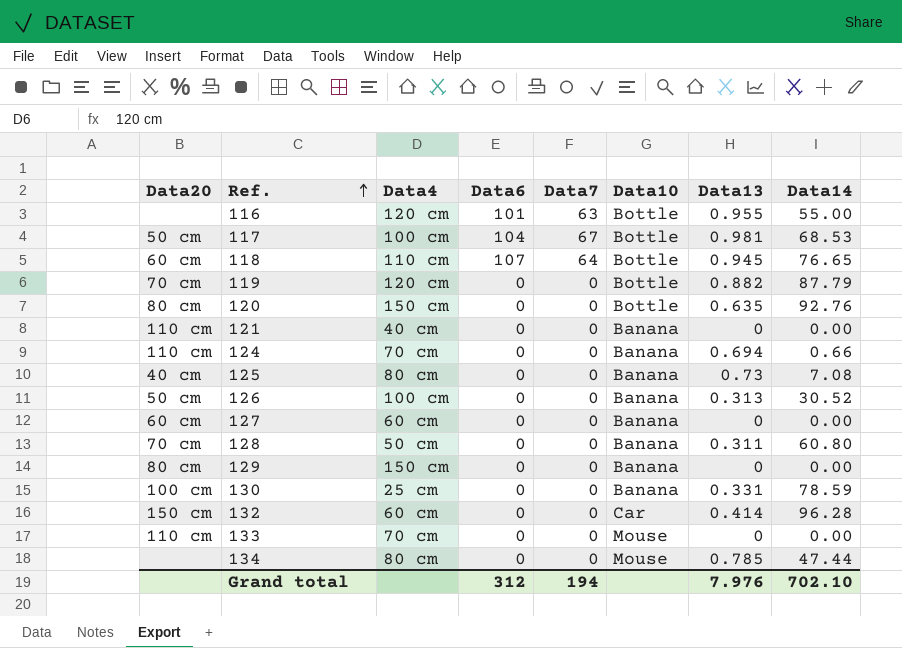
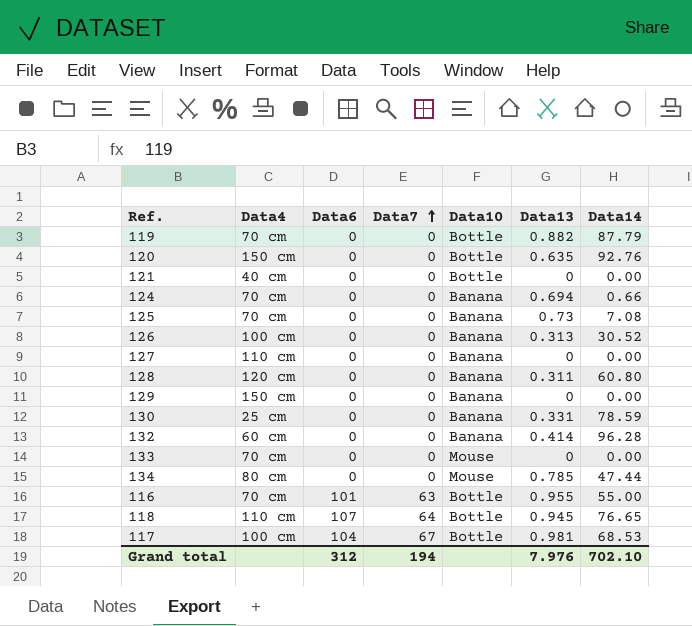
row order: Ref. ascending -> Data7 ascending
column Data20 | position: 1 -> none
119 | Data4: 120 cm -> 70 cm
121 | Data10: Banana -> Bottle
125 | Data4: 80 cm -> 70 cm
127 | Data4: 60 cm -> 110 cm
128 | Data4: 50 cm -> 120 cm
132 | Data10: Car -> Banana
116 | Data4: 120 cm -> 70 cm

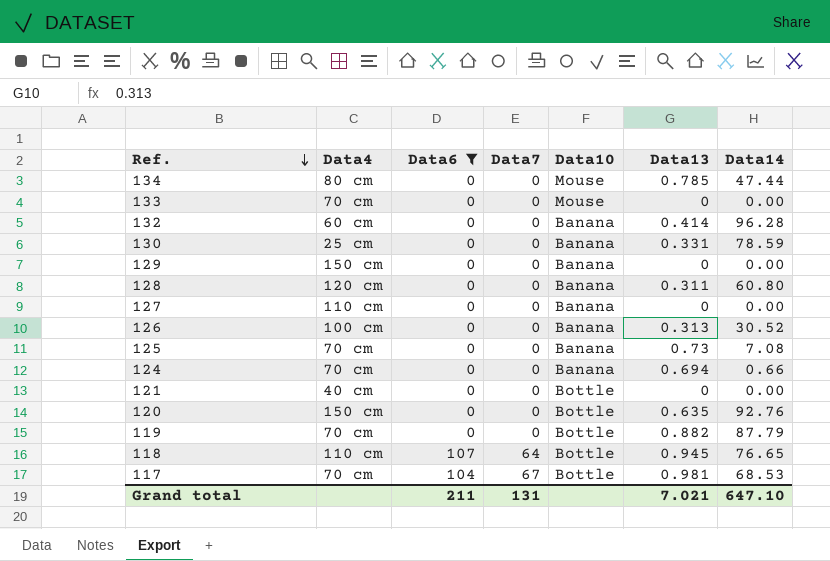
filter: none -> Data6 != 101
row order: Data7 ascending -> Ref. descending
117 | Data4: 100 cm -> 70 cm
Grand total | Data6: 312 -> 211
Grand total | Data7: 194 -> 131
Grand total | Data13: 7.976 -> 7.021
Grand total | Data14: 702.10 -> 647.10

